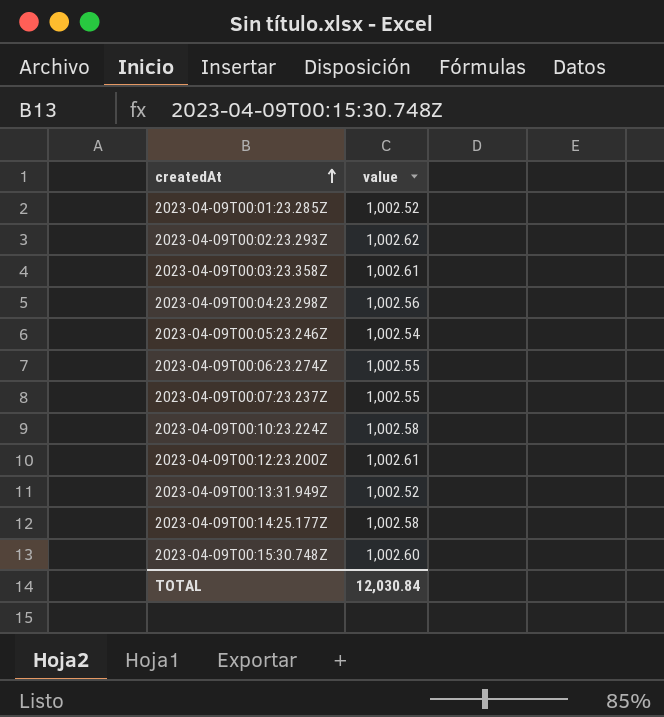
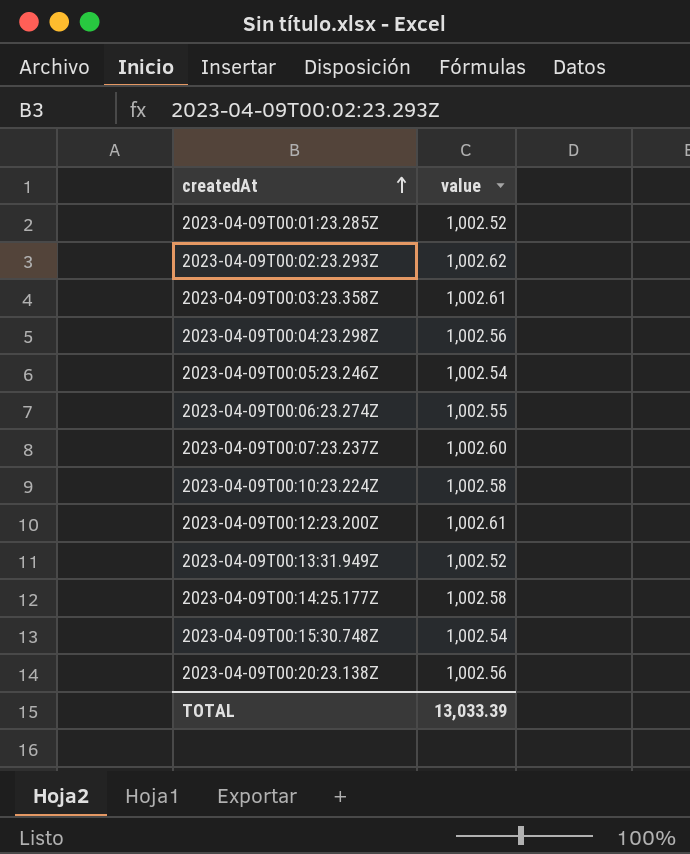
2023-04-09T00:07:23.237Z | value: 1,002.55 -> 1,002.60
2023-04-09T00:15:30.748Z | value: 1,002.60 -> 1,002.54
row 2023-04-09T00:20:23.138Z: none -> 1,002.56
TOTAL | value: 12,030.84 -> 13,033.39

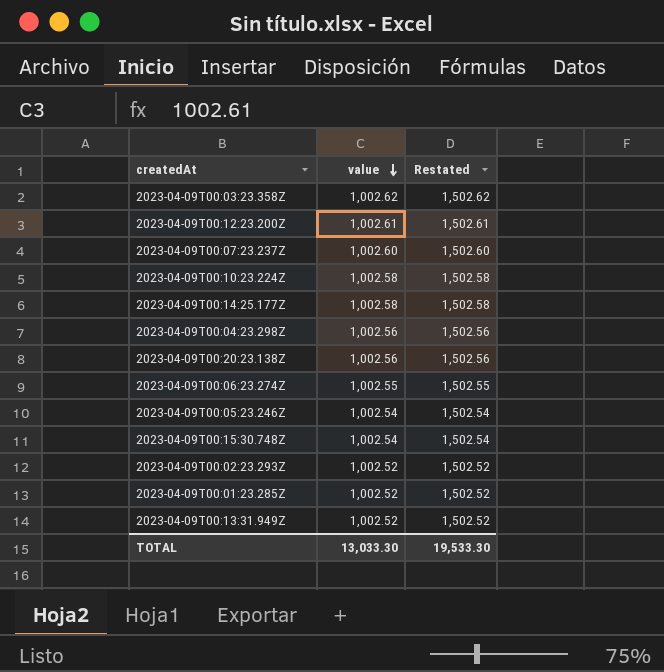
row order: createdAt ascending -> value descending
column Restated | formula: none -> [value] + 500
2023-04-09T00:03:23.358Z | value: 1,002.61 -> 1,002.62
2023-04-09T00:02:23.293Z | value: 1,002.62 -> 1,002.52
TOTAL | value: 13,033.39 -> 13,033.30

